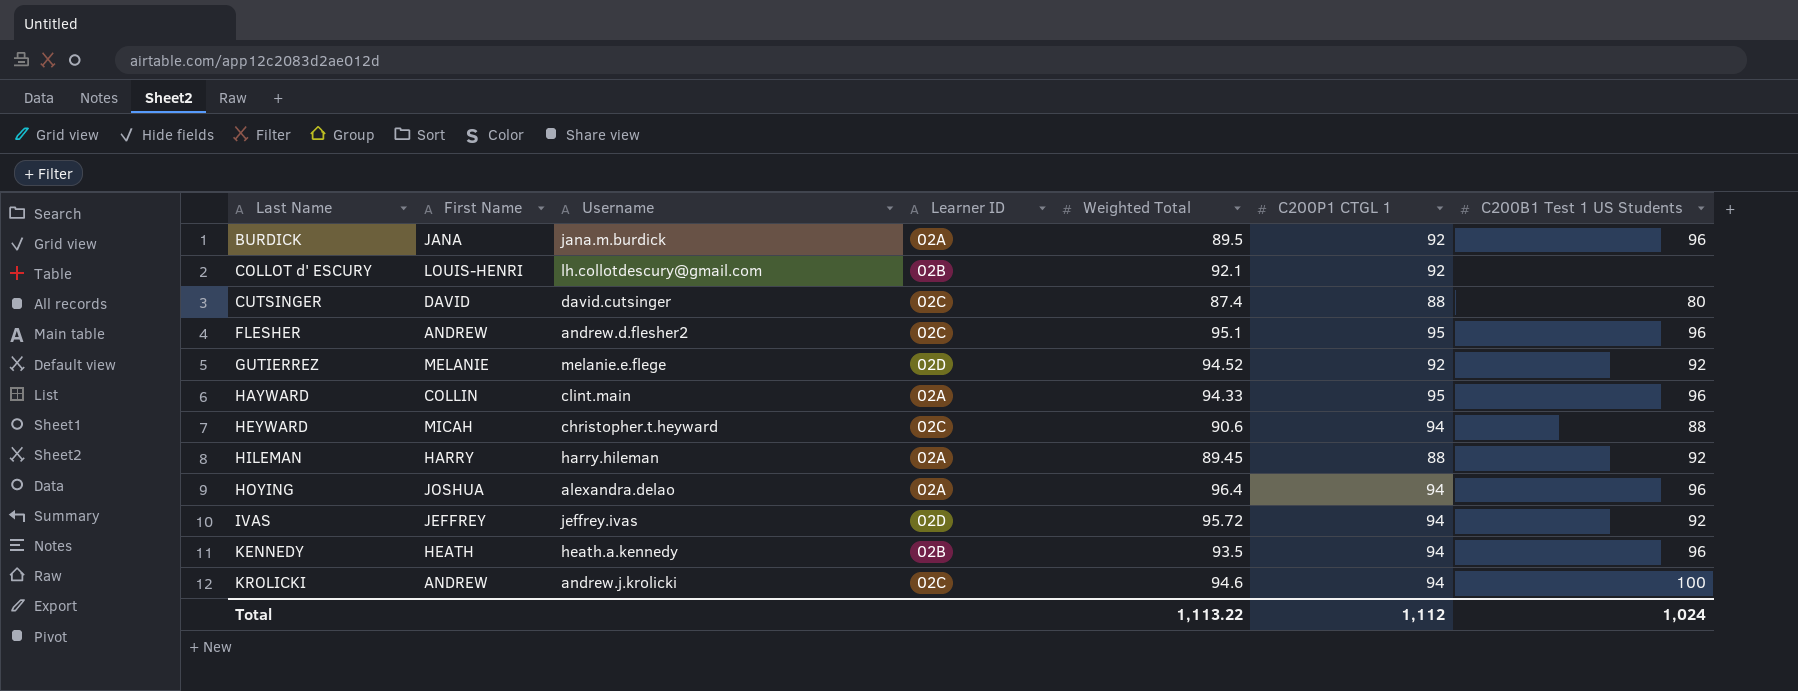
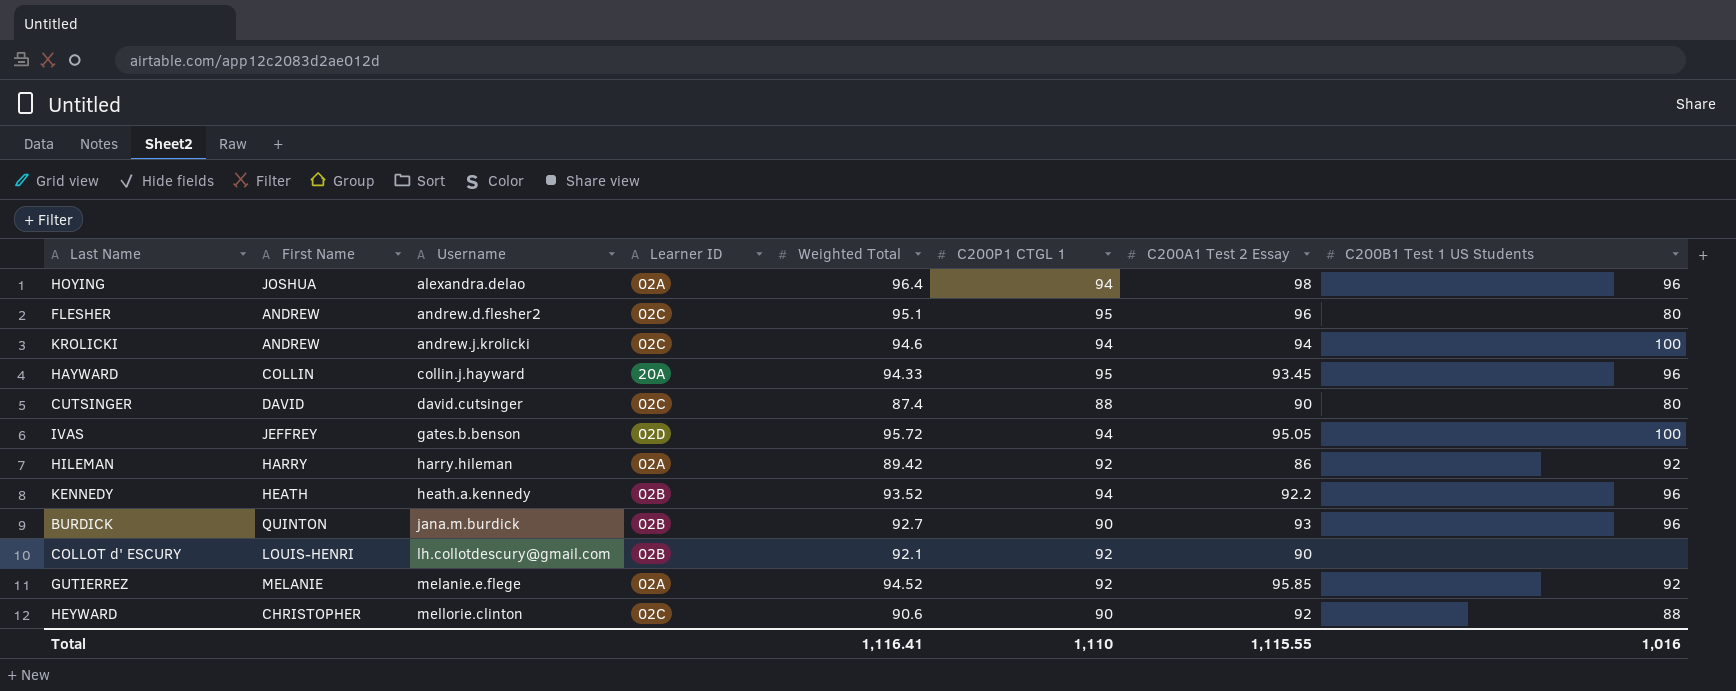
row order: Last Name ascending -> Username ascending
column C200A1 Test 2 Essay | position: none -> 7
FLESHER | C200B1 Test 1 US Students: 96 -> 80
HAYWARD | Username: clint.main -> collin.j.hayward
HAYWARD | Learner ID: 02A -> 20A
IVAS | Username: jeffrey.ivas -> gates.b.benson
IVAS | C200B1 Test 1 US Students: 92 -> 100
HILEMAN | Weighted Total: 89.45 -> 89.42
HILEMAN | C200P1 CTGL 1: 88 -> 92
KENNEDY | Weighted Total: 93.5 -> 93.52
BURDICK | First Name: JANA -> QUINTON
BURDICK | Learner ID: 02A -> 02B
BURDICK | Weighted Total: 89.5 -> 92.7
BURDICK | C200P1 CTGL 1: 92 -> 90
GUTIERREZ | Learner ID: 02D -> 02A
HEYWARD | First Name: MICAH -> CHRISTOPHER
HEYWARD | Username: christopher.t.heyward -> mellorie.clinton
HEYWARD | C200P1 CTGL 1: 94 -> 90
Total | Weighted Total: 1,113.22 -> 1,116.41
Total | C200P1 CTGL 1: 1,112 -> 1,110
Total | C200B1 Test 1 US Students: 1,024 -> 1,016

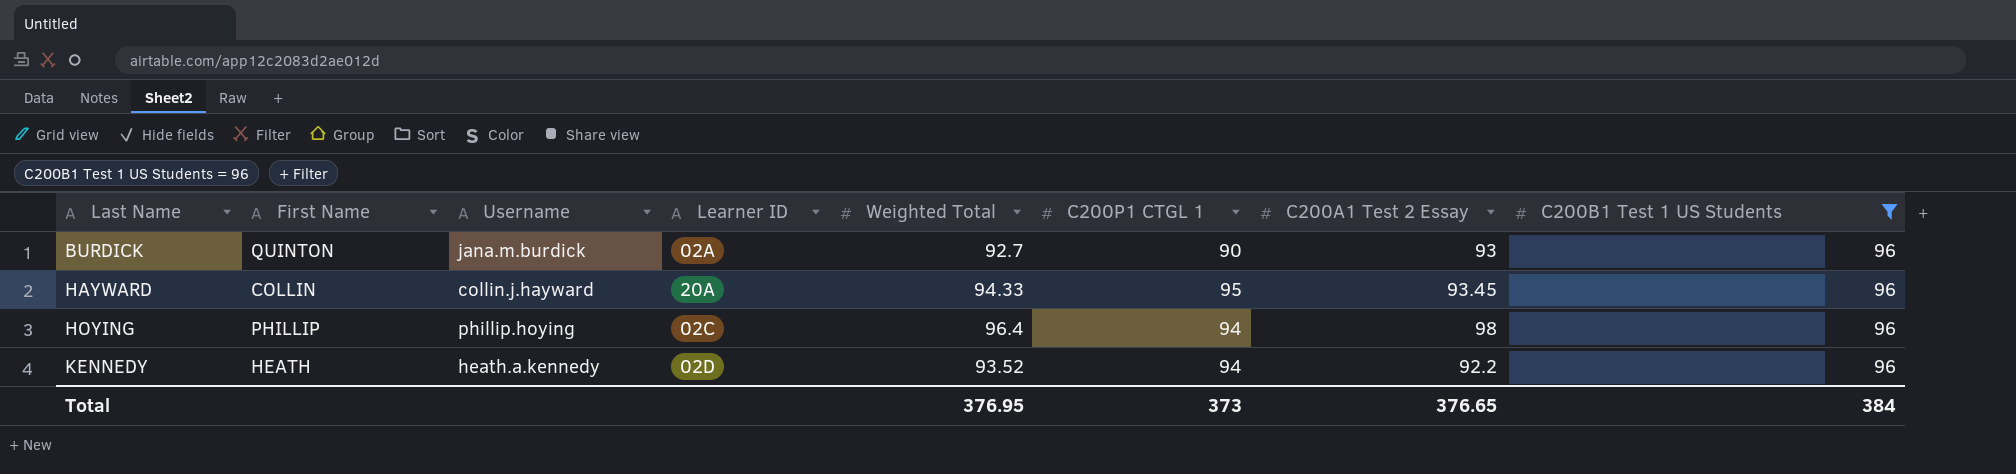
filter: none -> C200B1 Test 1 US Students = 96
row order: Username ascending -> Last Name ascending
BURDICK | Learner ID: 02B -> 02A
HOYING | First Name: JOSHUA -> PHILLIP
HOYING | Username: alexandra.delao -> phillip.hoying
HOYING | Learner ID: 02A -> 02C
KENNEDY | Learner ID: 02B -> 02D
Total | Weighted Total: 1,116.41 -> 376.95
Total | C200P1 CTGL 1: 1,110 -> 373
Total | C200A1 Test 2 Essay: 1,115.55 -> 376.65
Total | C200B1 Test 1 US Students: 1,016 -> 384

